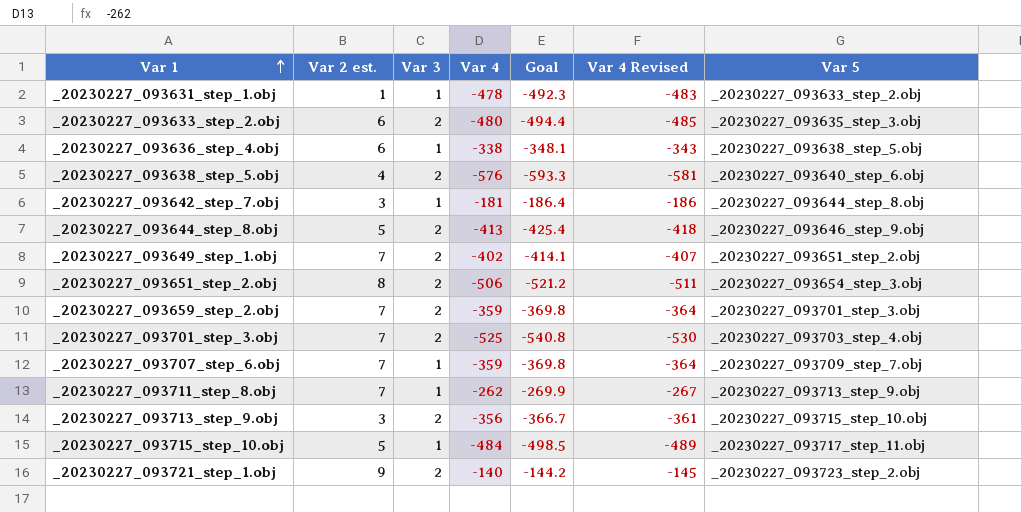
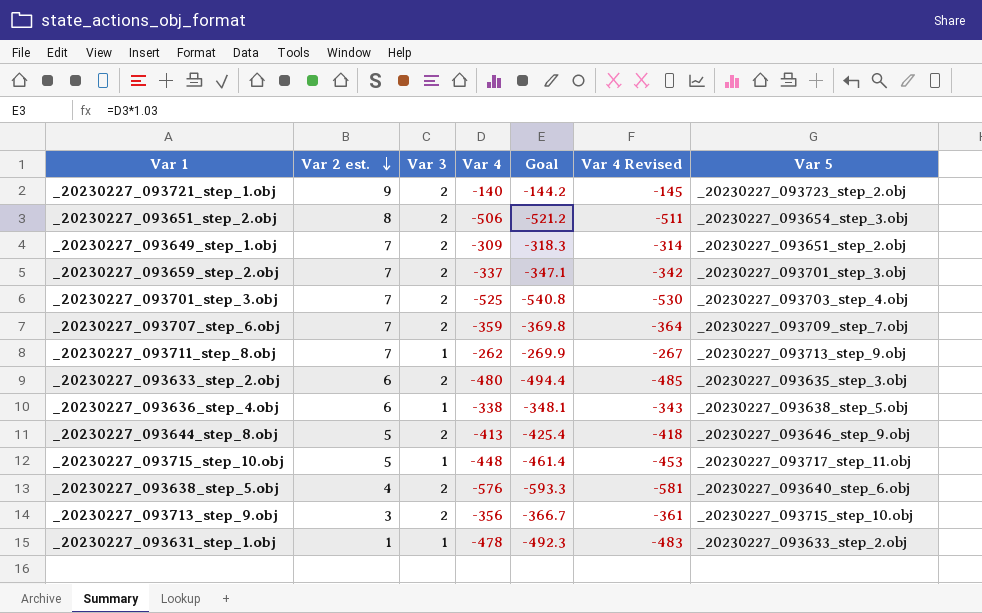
row order: Var 1 ascending -> Var 2 est. descending
row _20230227_093642_step_7.obj: 3 | 1 | -181 | -186.4 | -186 | _20230227_093644_step_8.obj -> none
_20230227_093649_step_1.obj | Var 4: -402 -> -309
_20230227_093649_step_1.obj | Goal: -414.1 -> -318.3
_20230227_093649_step_1.obj | Var 4 Revised: -407 -> -314
_20230227_093659_step_2.obj | Var 4: -359 -> -337
_20230227_093659_step_2.obj | Goal: -369.8 -> -347.1
_20230227_093659_step_2.obj | Var 4 Revised: -364 -> -342
_20230227_093707_step_6.obj | Var 3: 1 -> 2
_20230227_093715_step_10.obj | Var 4: -484 -> -448
_20230227_093715_step_10.obj | Goal: -498.5 -> -461.4
_20230227_093715_step_10.obj | Var 4 Revised: -489 -> -453

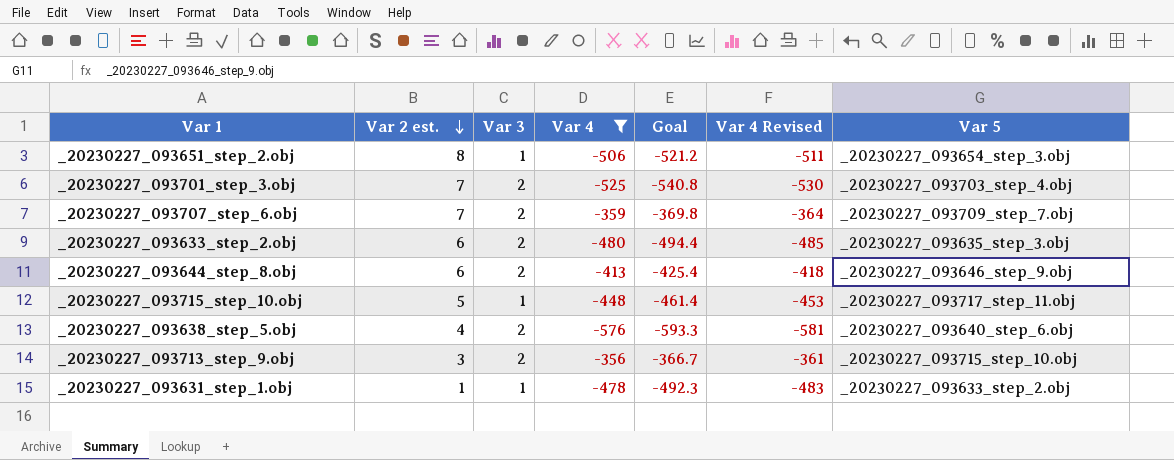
filter: none -> Var 4 <= -356
_20230227_093651_step_2.obj | Var 3: 2 -> 1
_20230227_093644_step_8.obj | Var 2 est.: 5 -> 6

